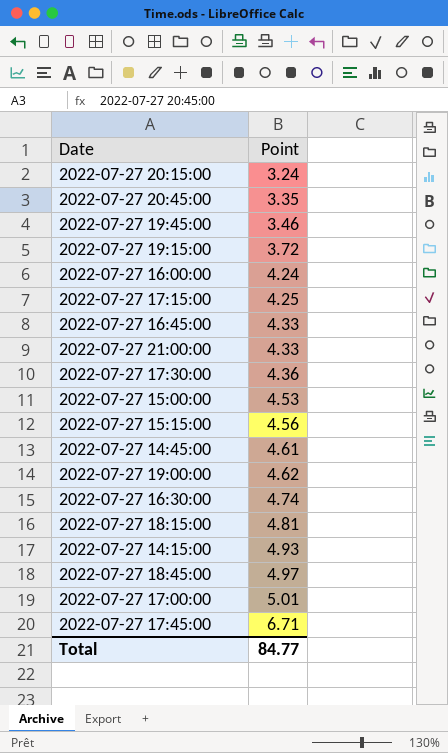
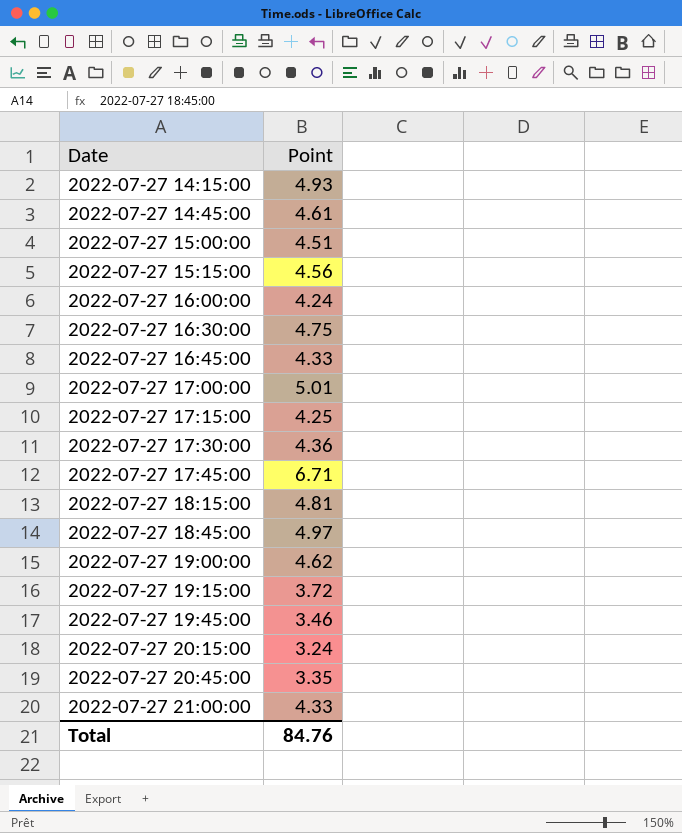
row order: Point ascending -> Date ascending
2022-07-27 15:00:00 | Point: 4.53 -> 4.51
2022-07-27 16:30:00 | Point: 4.74 -> 4.75
Total | Point: 84.77 -> 84.76

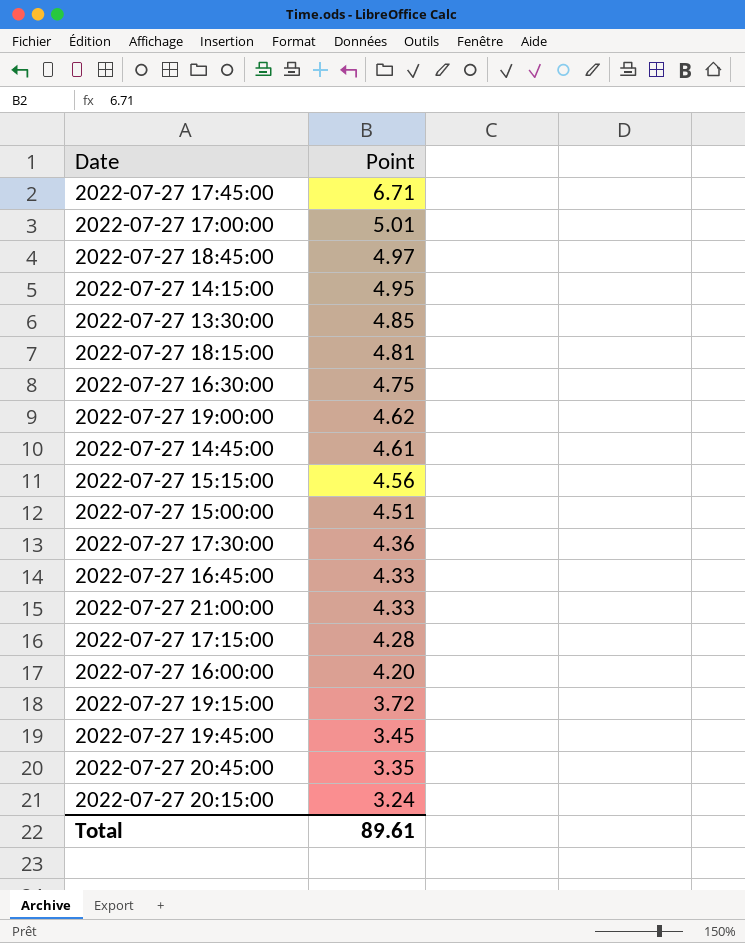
row order: Date ascending -> Point descending
2022-07-27 14:15:00 | Point: 4.93 -> 4.95
row 2022-07-27 13:30:00: none -> 4.85
2022-07-27 17:15:00 | Point: 4.25 -> 4.28
2022-07-27 16:00:00 | Point: 4.24 -> 4.20
2022-07-27 19:45:00 | Point: 3.46 -> 3.45
Total | Point: 84.76 -> 89.61

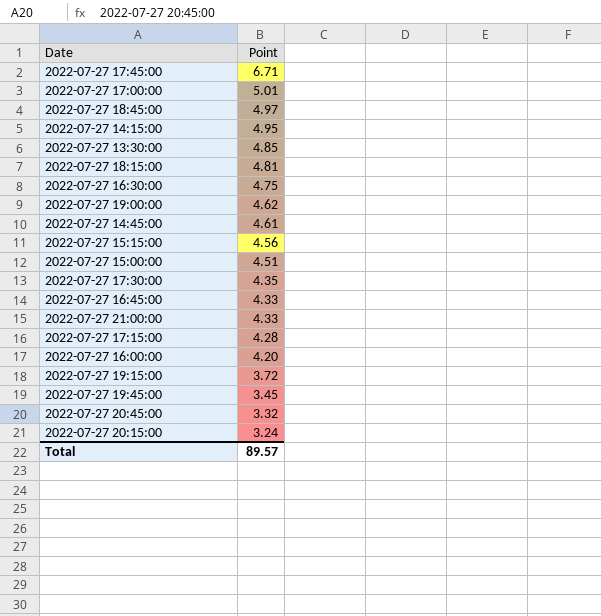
2022-07-27 17:30:00 | Point: 4.36 -> 4.35
2022-07-27 20:45:00 | Point: 3.35 -> 3.32
Total | Point: 89.61 -> 89.57

